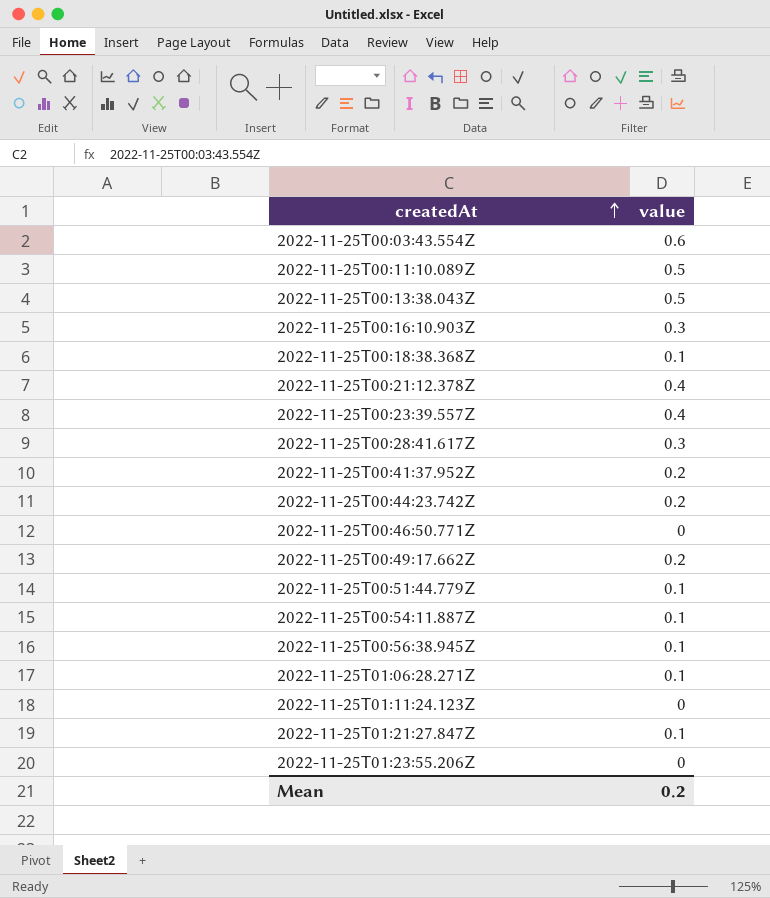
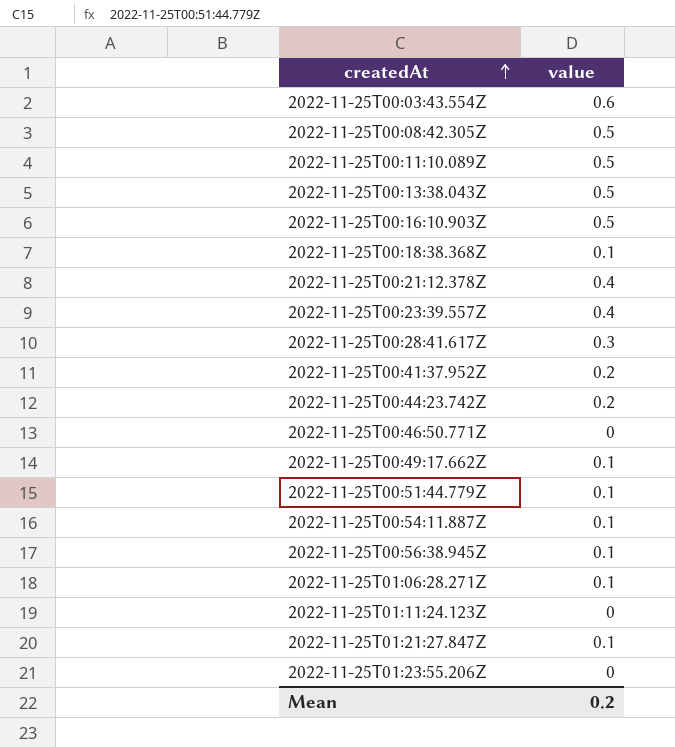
row 2022-11-25T00:08:42.305Z: none -> 0.5
2022-11-25T00:16:10.903Z | value: 0.3 -> 0.5
2022-11-25T00:49:17.662Z | value: 0.2 -> 0.1

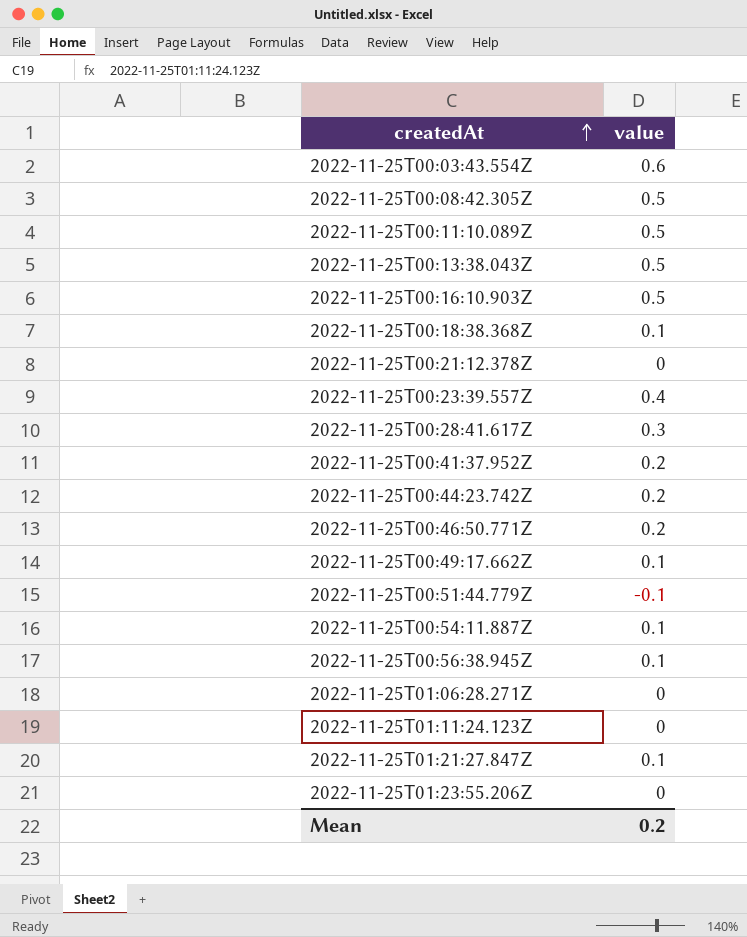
2022-11-25T00:21:12.378Z | value: 0.4 -> 0
2022-11-25T00:46:50.771Z | value: 0 -> 0.2
2022-11-25T00:51:44.779Z | value: 0.1 -> -0.1
2022-11-25T01:06:28.271Z | value: 0.1 -> 0

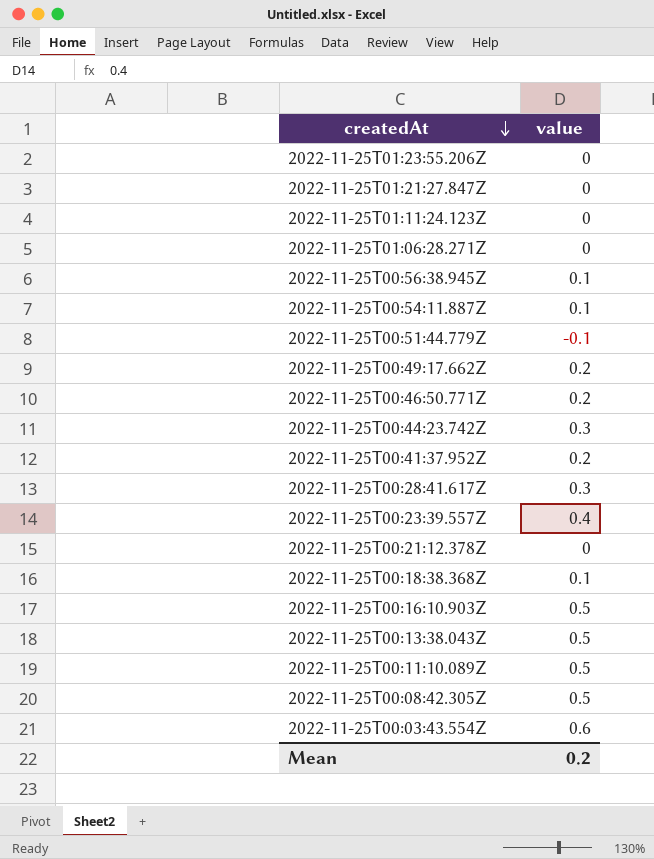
row order: createdAt ascending -> createdAt descending
2022-11-25T01:21:27.847Z | value: 0.1 -> 0
2022-11-25T00:49:17.662Z | value: 0.1 -> 0.2
2022-11-25T00:44:23.742Z | value: 0.2 -> 0.3

